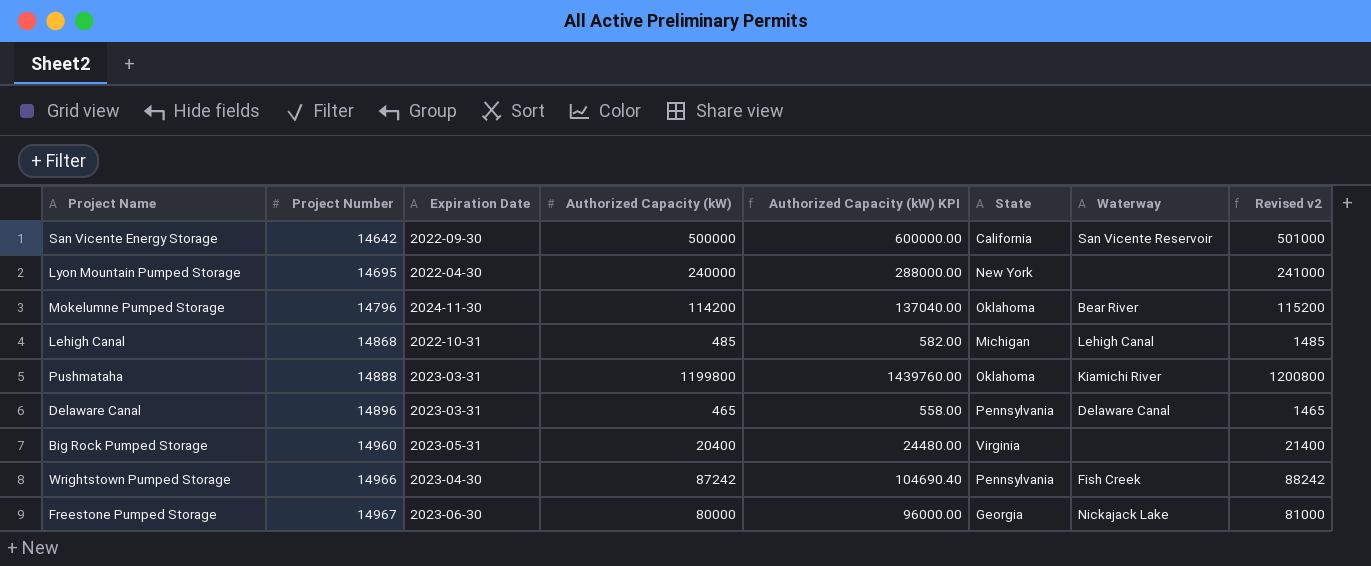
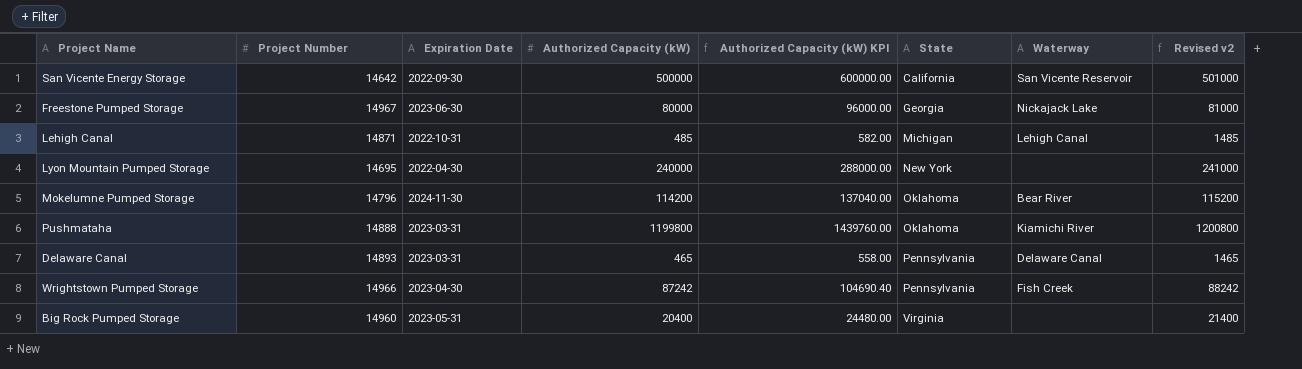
row order: Project Number ascending -> State ascending
Lehigh Canal | Project Number: 14868 -> 14871
Delaware Canal | Project Number: 14896 -> 14893

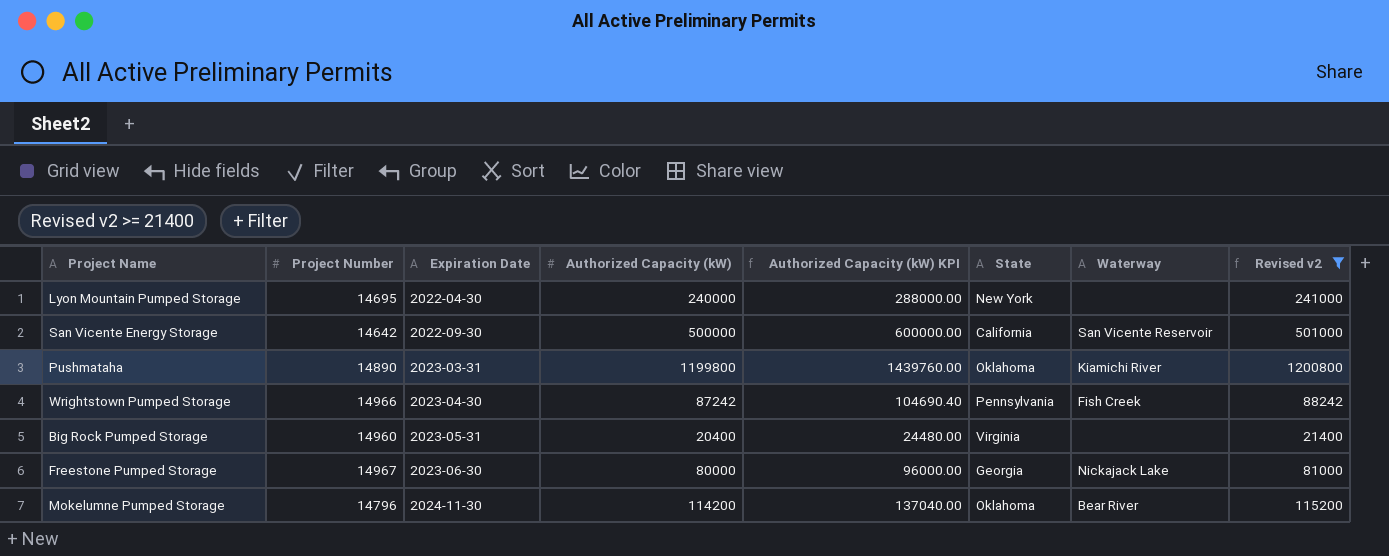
filter: none -> Revised v2 >= 21400
row order: State ascending -> Expiration Date ascending
Pushmataha | Project Number: 14888 -> 14890

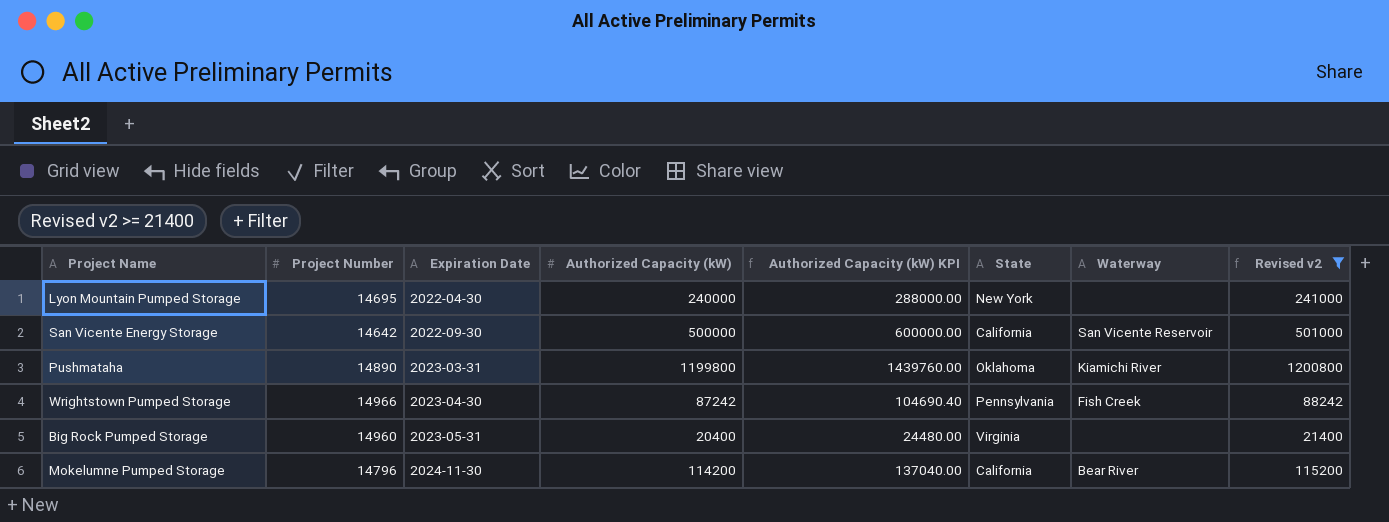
row Freestone Pumped Storage: 14967 | 2023-06-30 | 80000 | 96000.00 | Georgia | Nickajack Lake | 81000 -> none
Mokelumne Pumped Storage | State: Oklahoma -> California

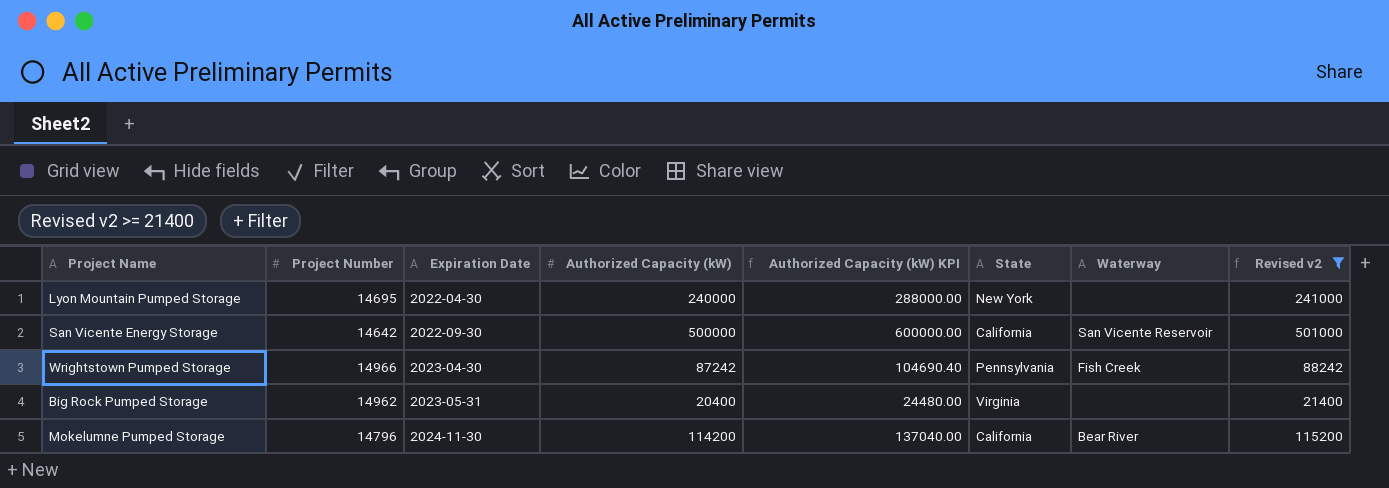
row Pushmataha: 14890 | 2023-03-31 | 1199800 | 1439760.00 | Oklahoma | Kiamichi River | 1200800 -> none
Big Rock Pumped Storage | Project Number: 14960 -> 14962

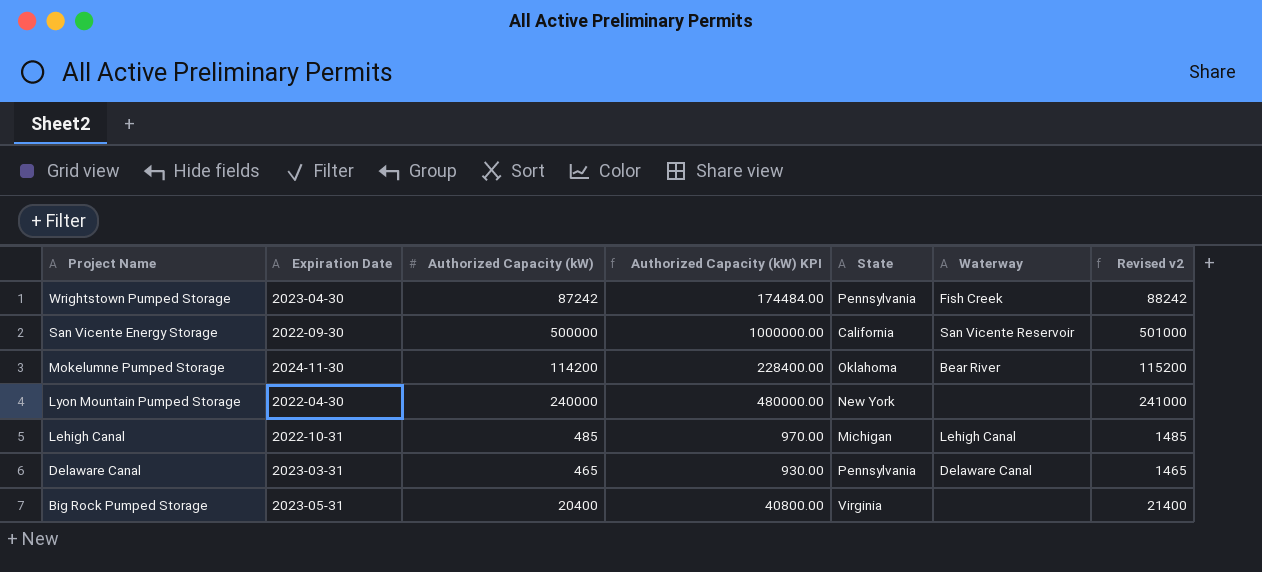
filter: Revised v2 >= 21400 -> none
row order: Expiration Date ascending -> Project Name descending
column Project Number | position: 2 -> none
column Authorized Capacity (kW) KPI | formula: [Authorized Capacity (kW)] * 1.2 -> [Authorized Capacity (kW)] * 2
Mokelumne Pumped Storage | State: California -> Oklahoma

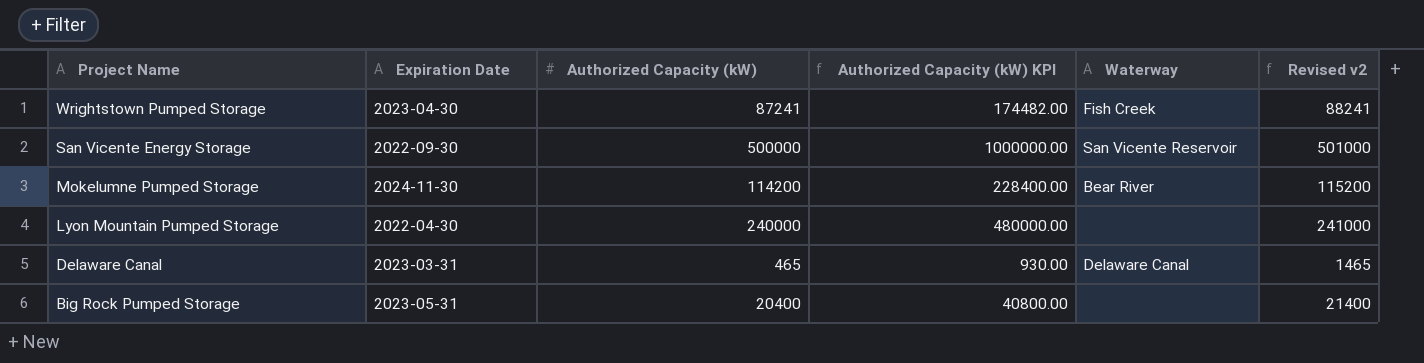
column State | position: 5 -> none
row Lehigh Canal: 2022-10-31 | 485 | 970.00 | Michigan | Lehigh Canal | 1485 -> none
Wrightstown Pumped Storage | Authorized Capacity (kW): 87242 -> 87241
Wrightstown Pumped Storage | Authorized Capacity (kW) KPI: 174484.00 -> 174482.00
Wrightstown Pumped Storage | Revised v2: 88242 -> 88241

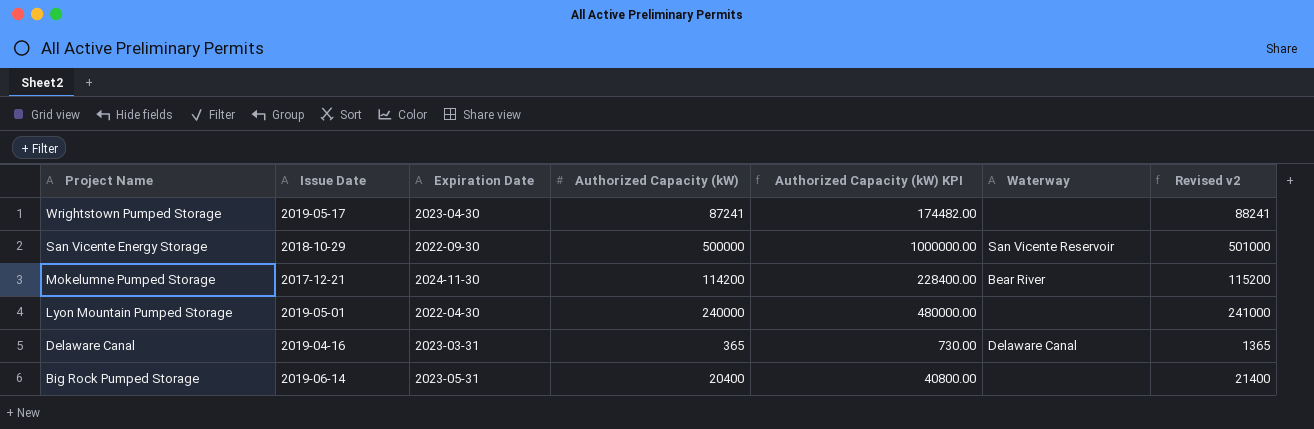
column Issue Date | position: none -> 2
Wrightstown Pumped Storage | Waterway: Fish Creek -> none
Delaware Canal | Authorized Capacity (kW): 465 -> 365
Delaware Canal | Authorized Capacity (kW) KPI: 930.00 -> 730.00
Delaware Canal | Revised v2: 1465 -> 1365

